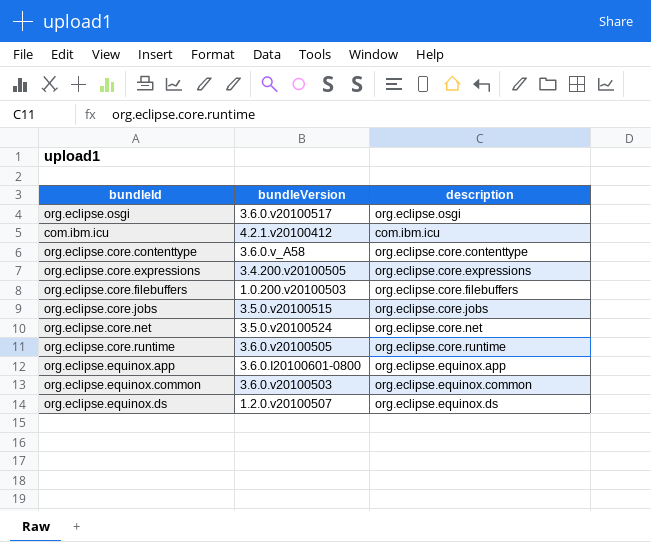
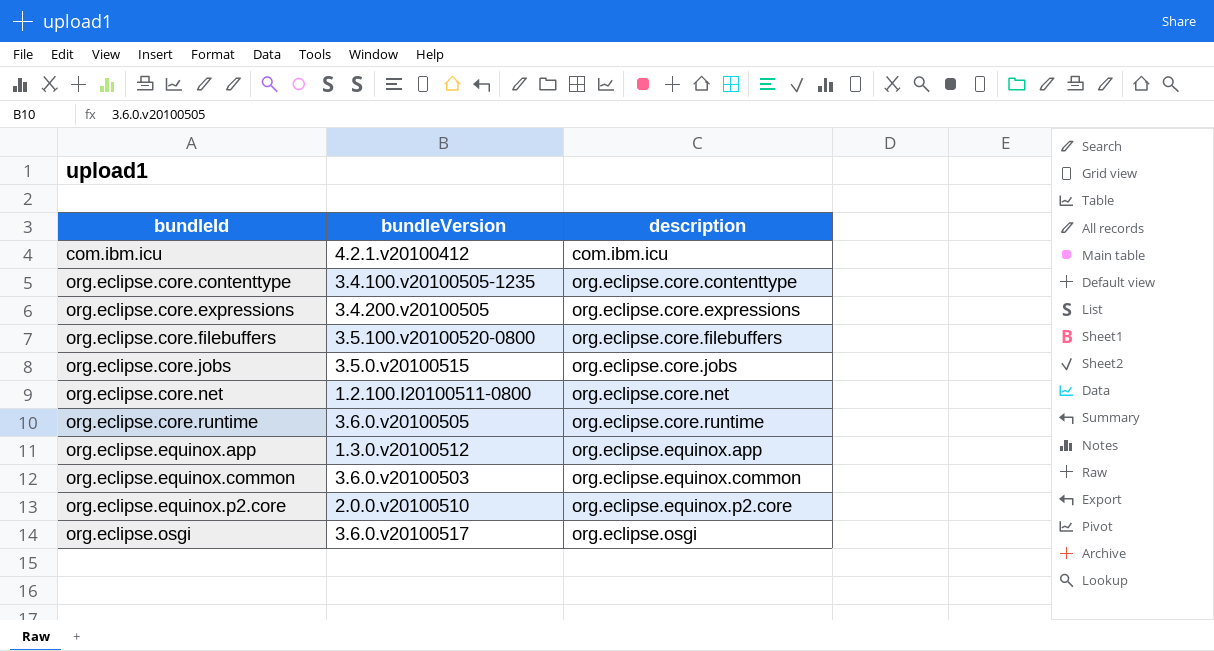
row order: none -> bundleId ascending
row org.eclipse.equinox.ds: 1.2.0.v20100507 | org.eclipse.equinox.ds -> none
org.eclipse.core.contenttype | bundleVersion: 3.6.0.v_A58 -> 3.4.100.v20100505-1235
org.eclipse.core.filebuffers | bundleVersion: 1.0.200.v20100503 -> 3.5.100.v20100520-0800
org.eclipse.core.net | bundleVersion: 3.5.0.v20100524 -> 1.2.100.I20100511-0800
org.eclipse.equinox.app | bundleVersion: 3.6.0.I20100601-0800 -> 1.3.0.v20100512
row org.eclipse.equinox.p2.core: none -> 2.0.0.v20100510 | org.eclipse.equinox.p2.core

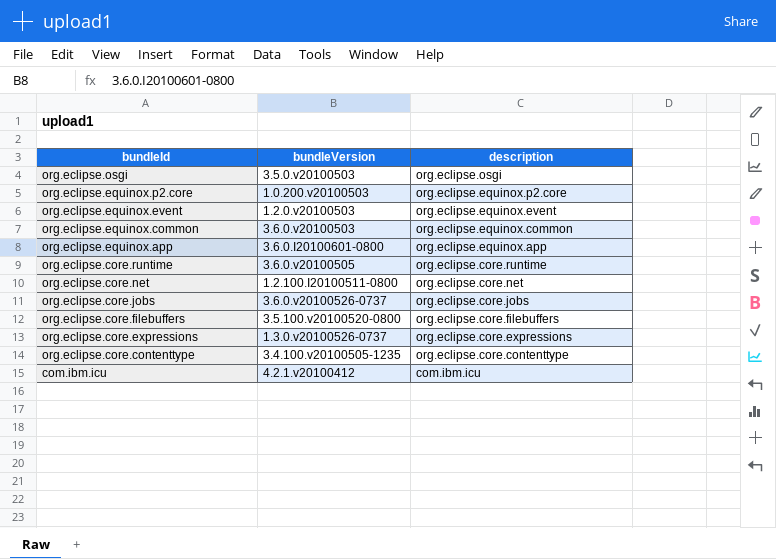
row order: bundleId ascending -> bundleId descending
org.eclipse.osgi | bundleVersion: 3.6.0.v20100517 -> 3.5.0.v20100503
org.eclipse.equinox.p2.core | bundleVersion: 2.0.0.v20100510 -> 1.0.200.v20100503
row org.eclipse.equinox.event: none -> 1.2.0.v20100503 | org.eclipse.equinox.event
org.eclipse.equinox.app | bundleVersion: 1.3.0.v20100512 -> 3.6.0.I20100601-0800
org.eclipse.core.jobs | bundleVersion: 3.5.0.v20100515 -> 3.6.0.v20100526-0737
org.eclipse.core.expressions | bundleVersion: 3.4.200.v20100505 -> 1.3.0.v20100526-0737

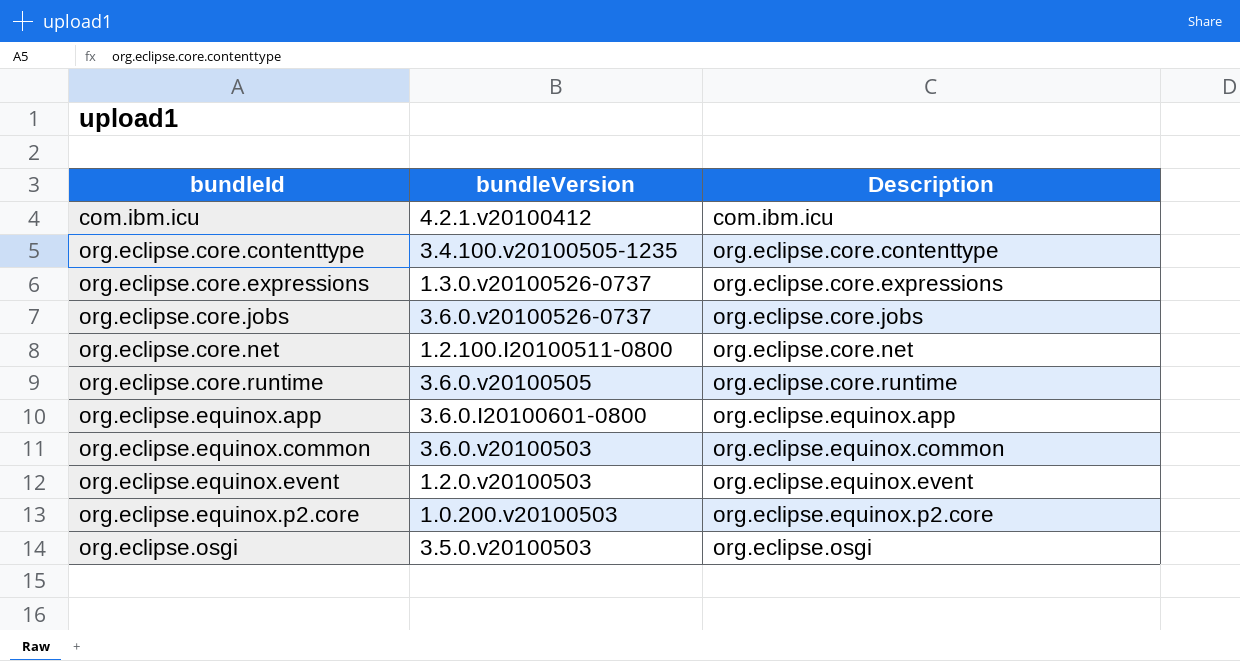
row order: bundleId descending -> bundleId ascending
column name: description -> Description
row org.eclipse.core.filebuffers: 3.5.100.v20100520-0800 | org.eclipse.core.filebuffers -> none

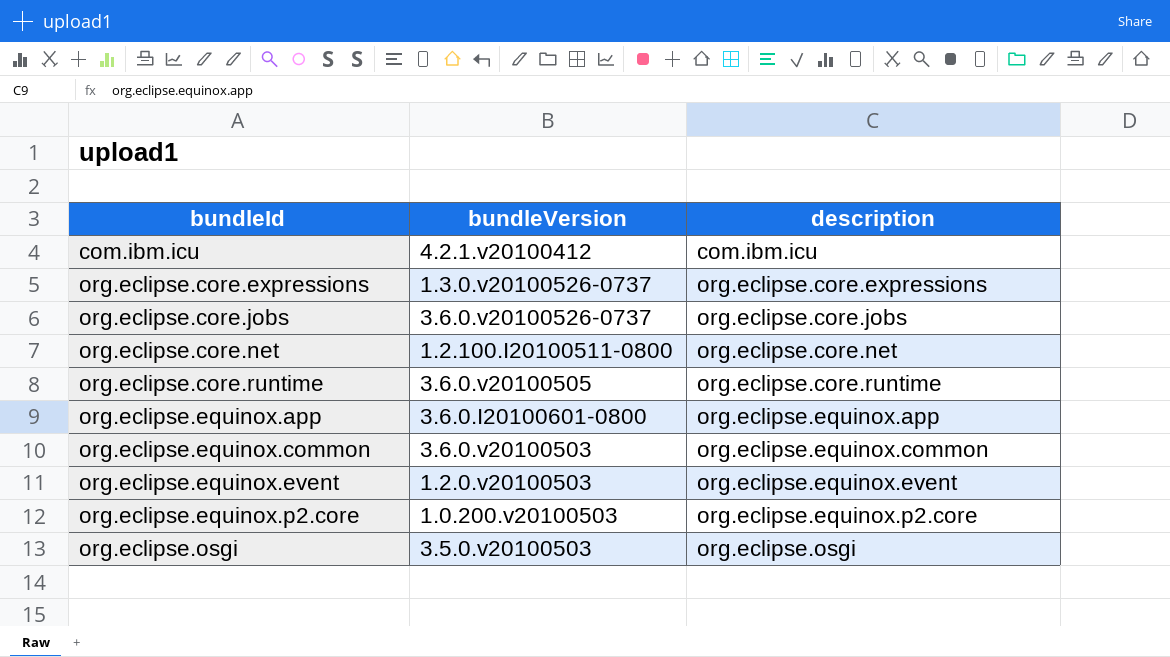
column name: Description -> description
row org.eclipse.core.contenttype: 3.4.100.v20100505-1235 | org.eclipse.core.contenttype -> none

